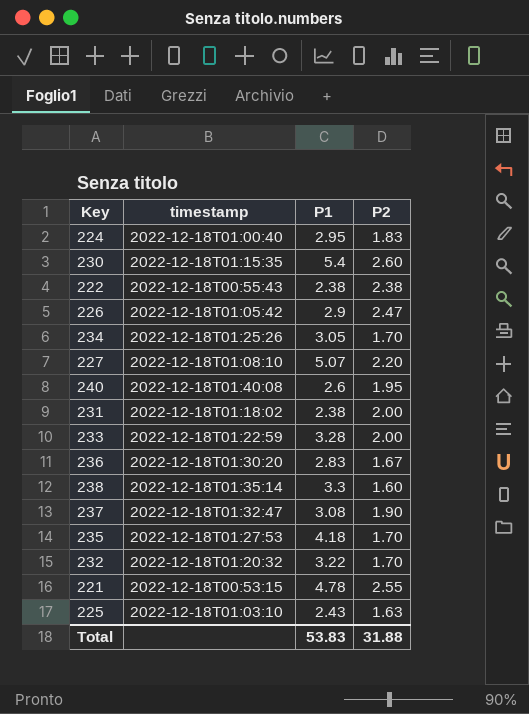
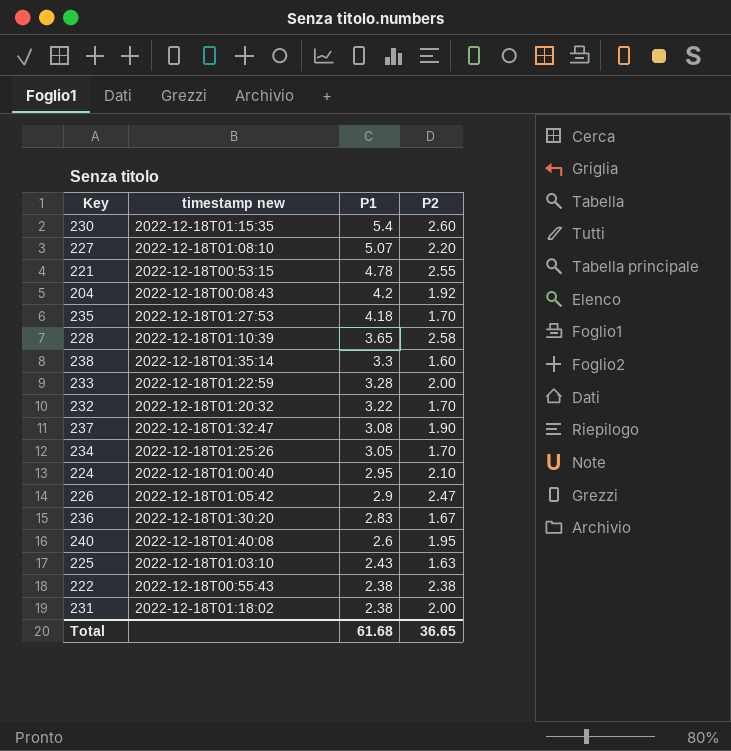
row order: none -> P1 descending
column name: timestamp -> timestamp new
row 204: none -> 2022-12-18T00:08:43 | 4.2 | 1.92
row 228: none -> 2022-12-18T01:10:39 | 3.65 | 2.58
224 | P2: 1.83 -> 2.10
Total | P1: 53.83 -> 61.68
Total | P2: 31.88 -> 36.65

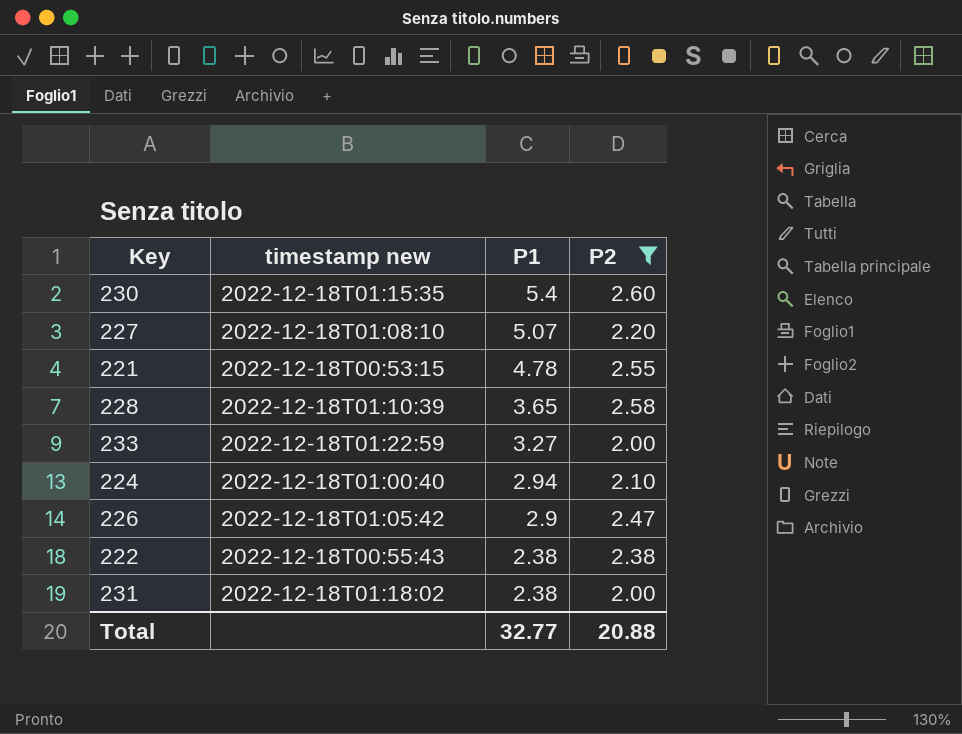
filter: none -> P2 >= 2.00
233 | P1: 3.28 -> 3.27
224 | P1: 2.95 -> 2.94
Total | P1: 61.68 -> 32.77
Total | P2: 36.65 -> 20.88

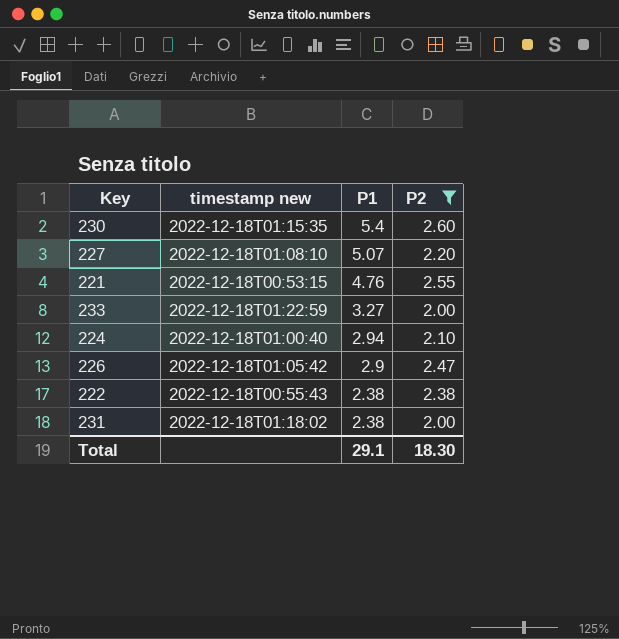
row 228: 2022-12-18T01:10:39 | 3.65 | 2.58 -> none
221 | P1: 4.78 -> 4.76
Total | P1: 32.77 -> 29.1
Total | P2: 20.88 -> 18.30

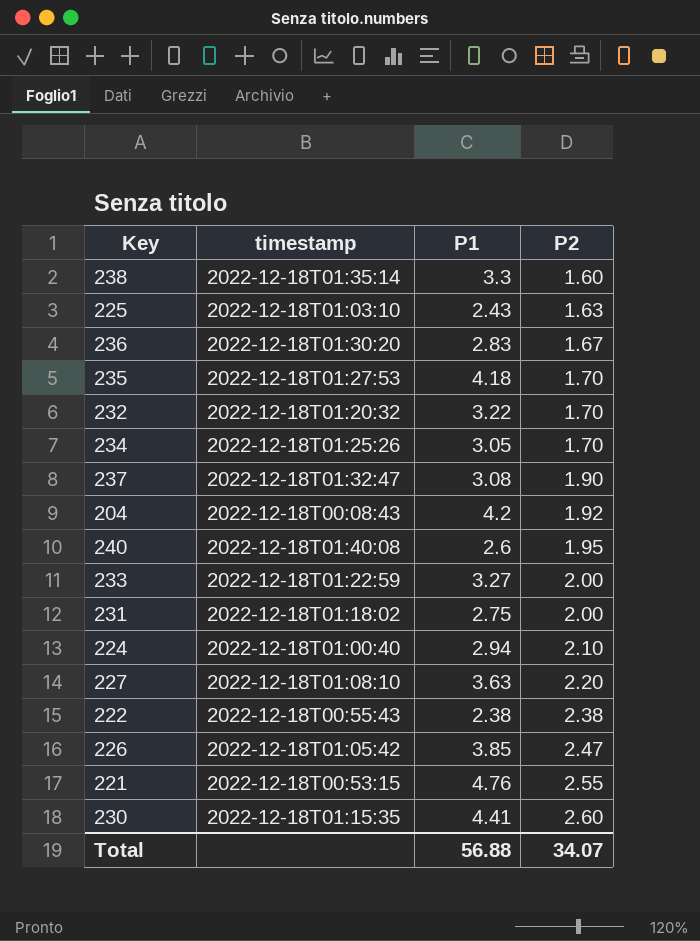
filter: P2 >= 2.00 -> none
row order: P1 descending -> P2 ascending
column name: timestamp new -> timestamp
231 | P1: 2.38 -> 2.75
227 | P1: 5.07 -> 3.63
226 | P1: 2.9 -> 3.85
230 | P1: 5.4 -> 4.41
Total | P1: 29.1 -> 56.88
Total | P2: 18.30 -> 34.07

